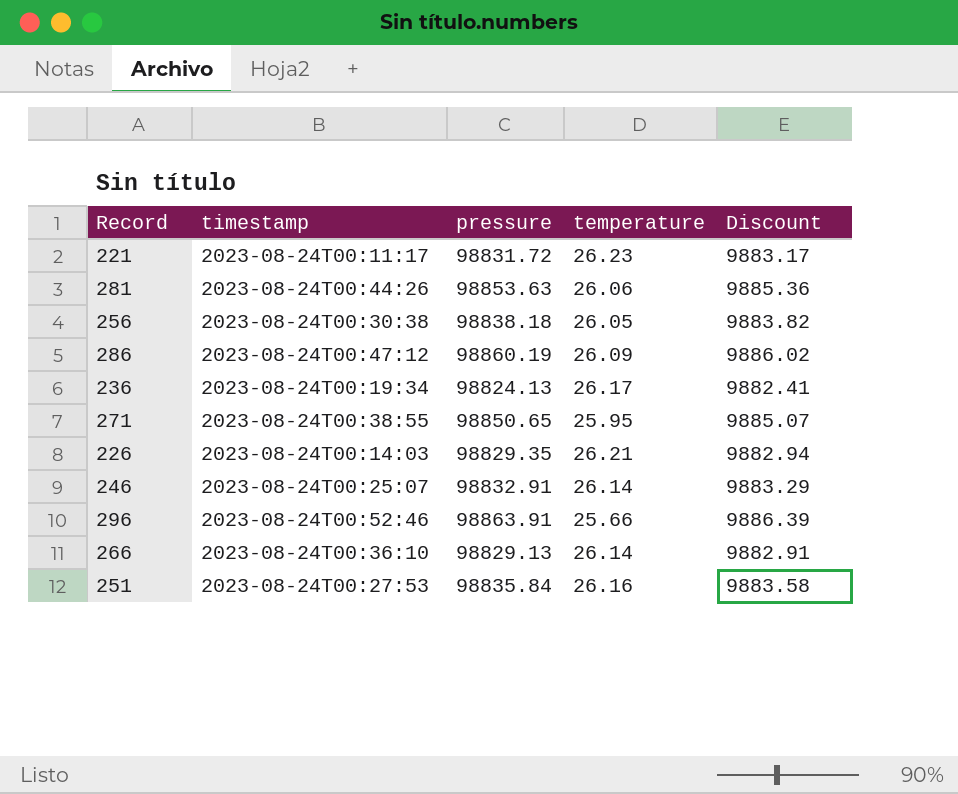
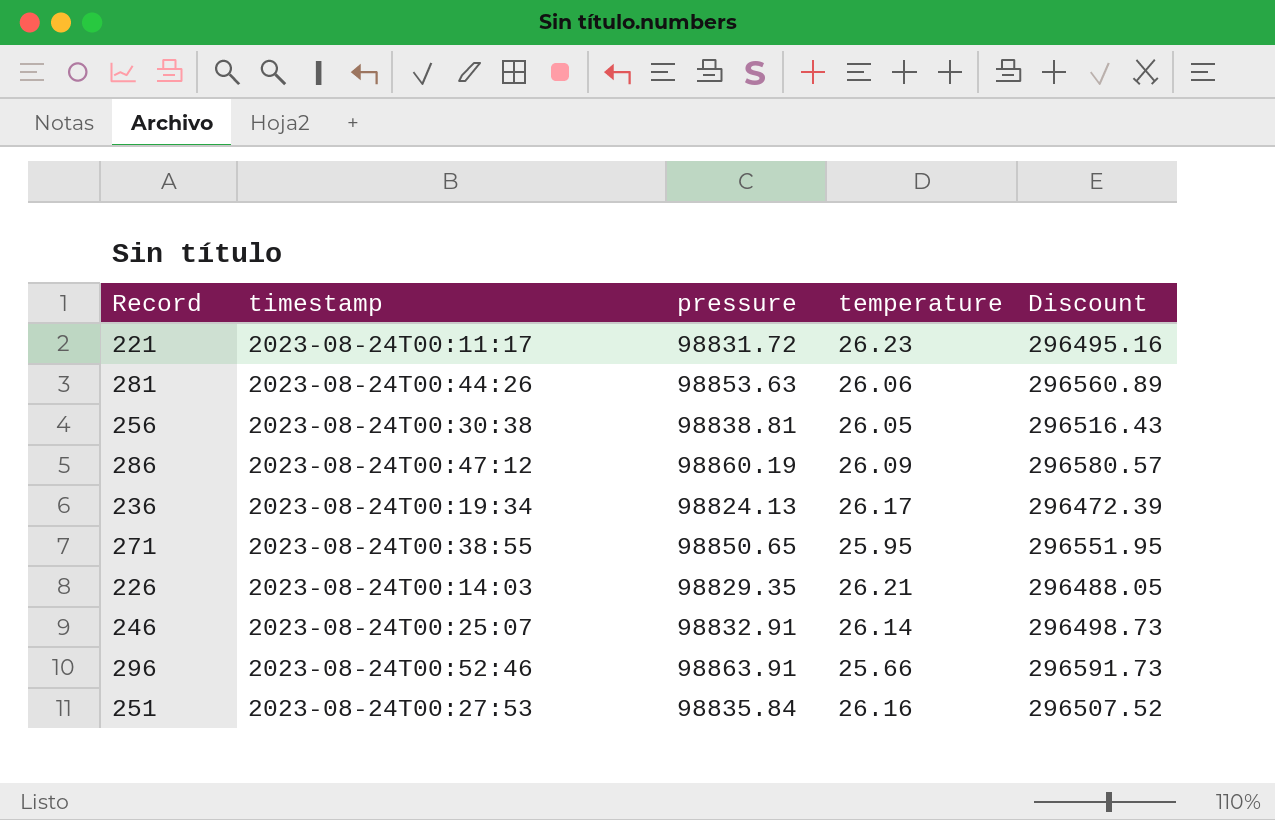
column Discount | formula: [pressure] * 0.1 -> [pressure] * 3
row 266: 2023-08-24T00:36:10 | 98829.13 | 26.14 | 9882.91 -> none
256 | pressure: 98838.18 -> 98838.81

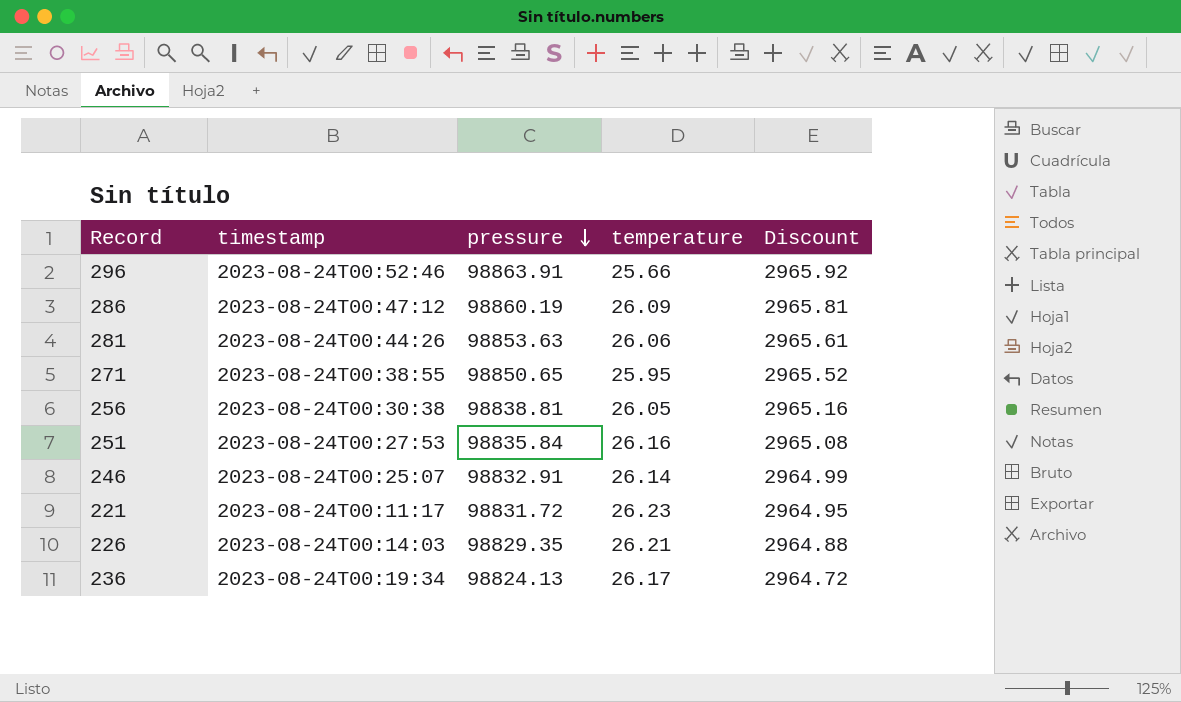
row order: none -> pressure descending
column Discount | formula: [pressure] * 3 -> [pressure] * 0.03

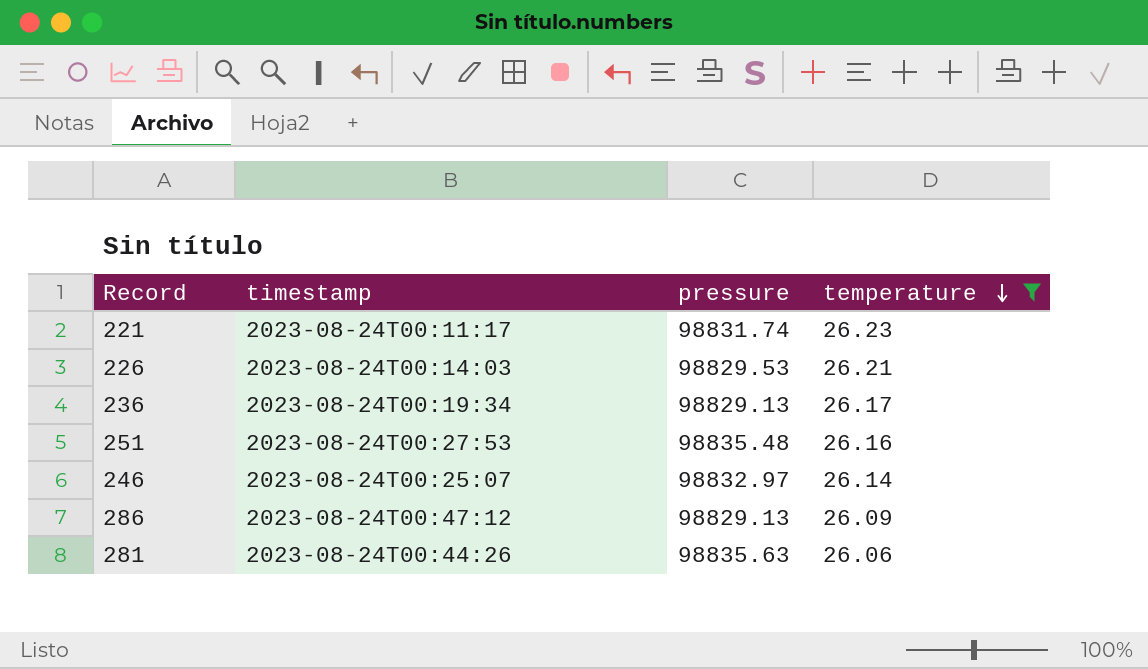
filter: none -> temperature >= 26.06
row order: pressure descending -> temperature descending
column Discount | formula: [pressure] * 0.03 -> none
221 | pressure: 98831.72 -> 98831.74
226 | pressure: 98829.35 -> 98829.53
236 | pressure: 98824.13 -> 98829.13
251 | pressure: 98835.84 -> 98835.48
246 | pressure: 98832.91 -> 98832.97
286 | pressure: 98860.19 -> 98829.13
281 | pressure: 98853.63 -> 98835.63

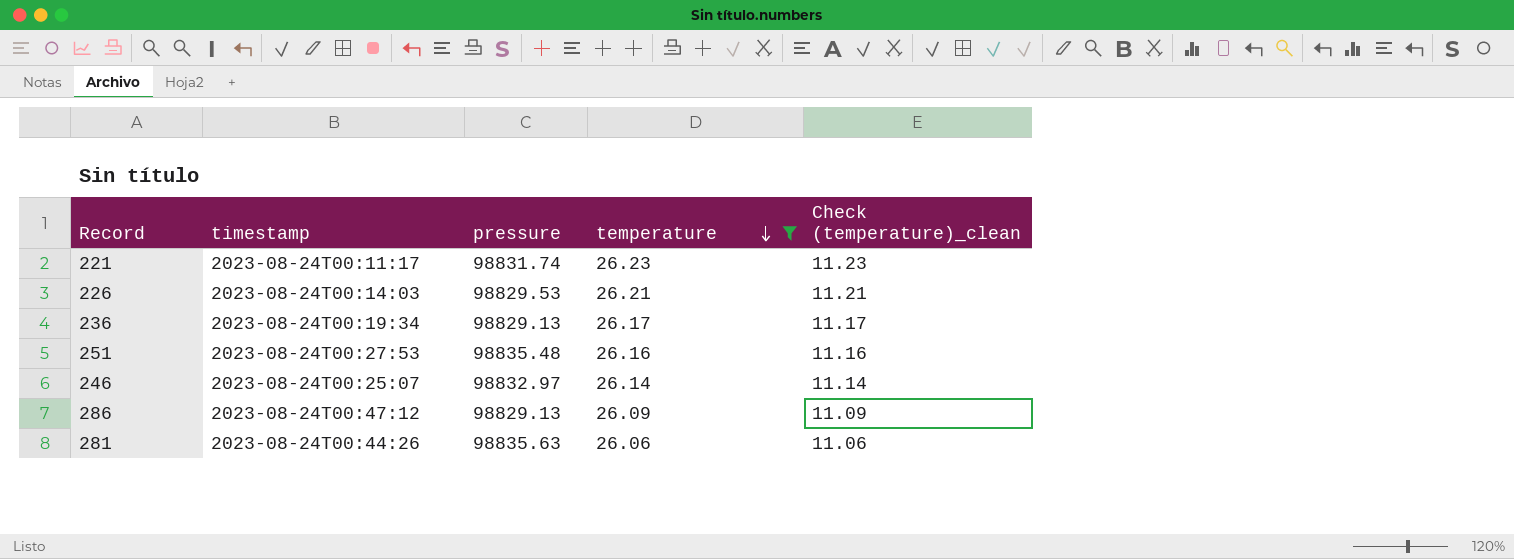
column Check (temperature)_clean | formula: none -> [temperature] - 15

